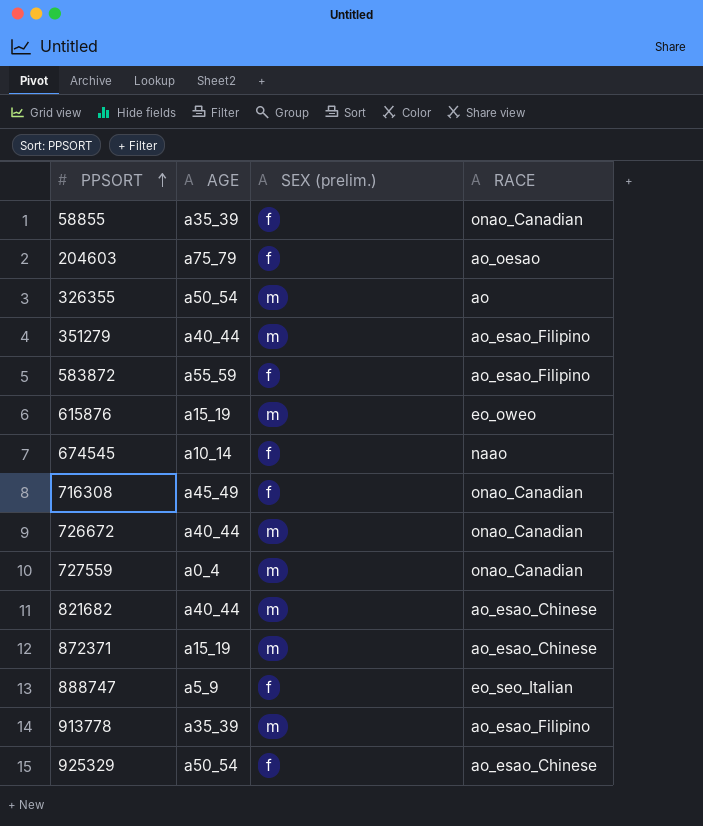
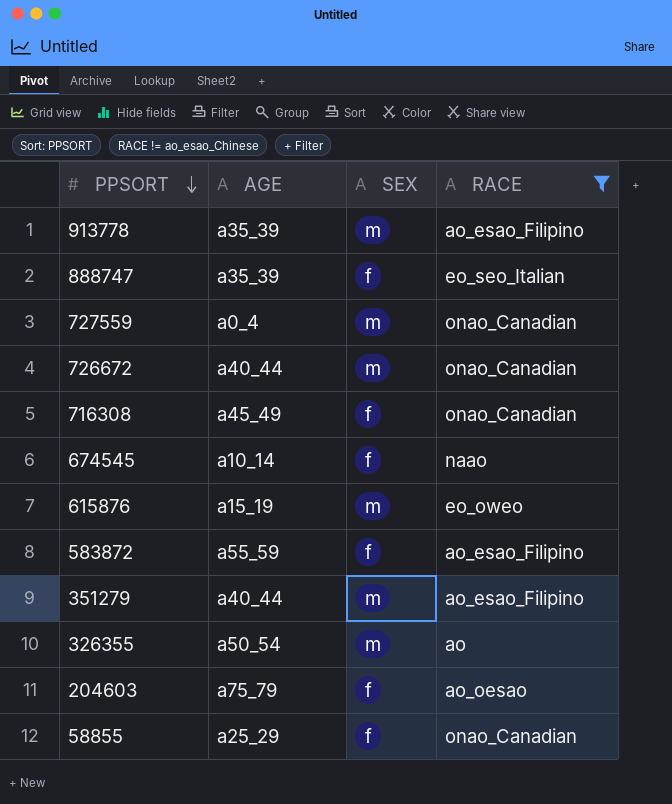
filter: none -> RACE != ao_esao_Chinese
row order: PPSORT ascending -> PPSORT descending
column name: SEX (prelim.) -> SEX
888747 | AGE: a5_9 -> a35_39
58855 | AGE: a35_39 -> a25_29

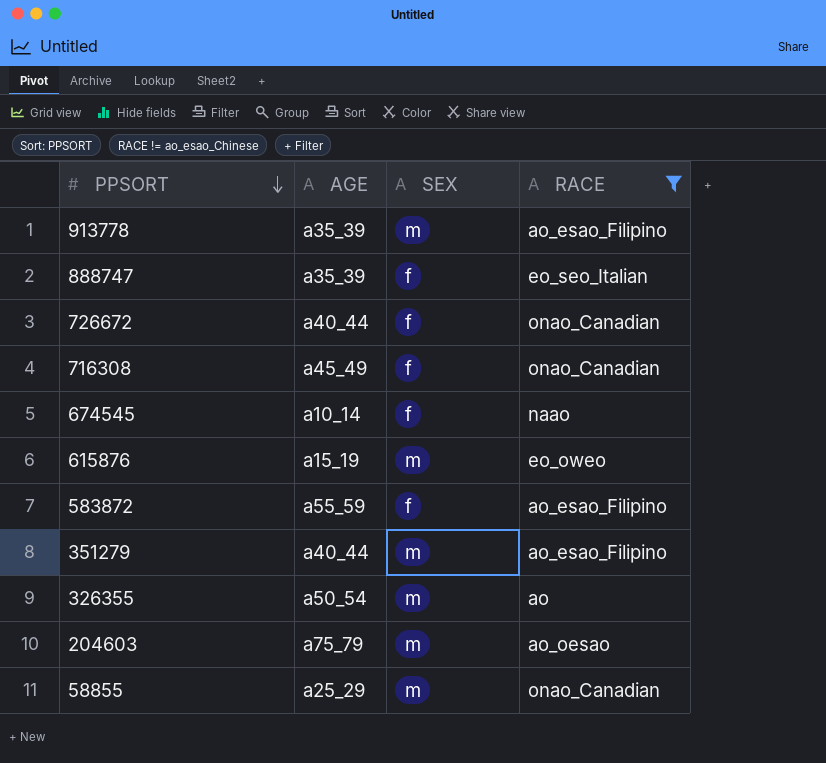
row 727559: a0_4 | m | onao_Canadian -> none
726672 | SEX: m -> f
204603 | SEX: f -> m
58855 | SEX: f -> m

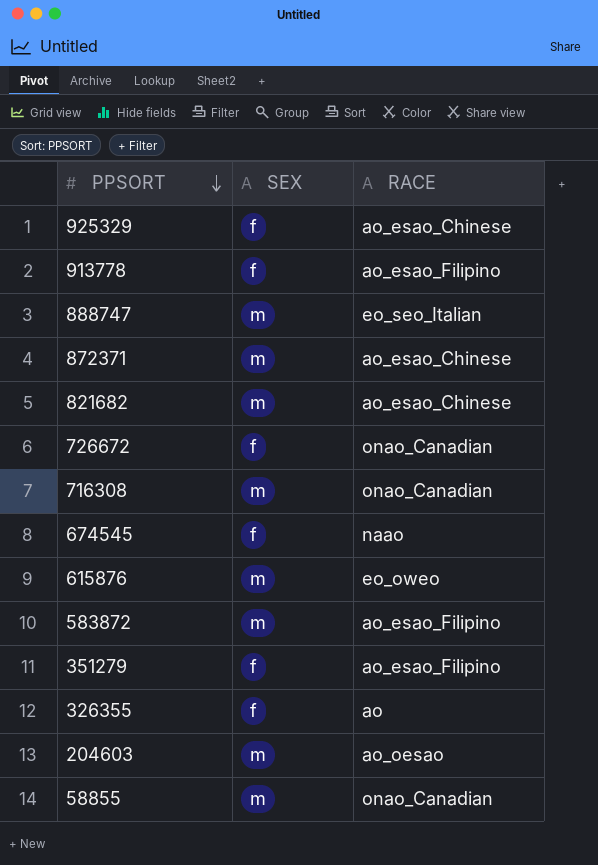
filter: RACE != ao_esao_Chinese -> none
column AGE | position: 2 -> none
913778 | SEX: m -> f
888747 | SEX: f -> m
716308 | SEX: f -> m
583872 | SEX: f -> m
351279 | SEX: m -> f
326355 | SEX: m -> f

